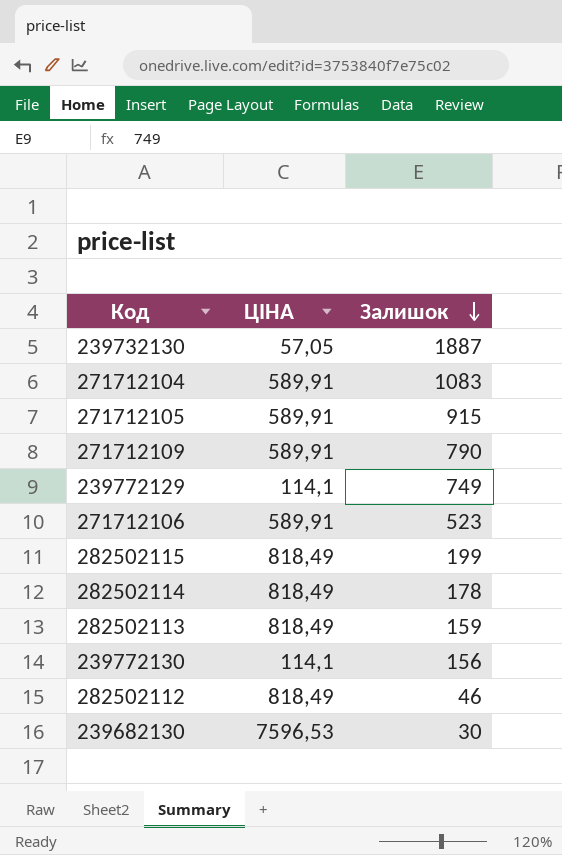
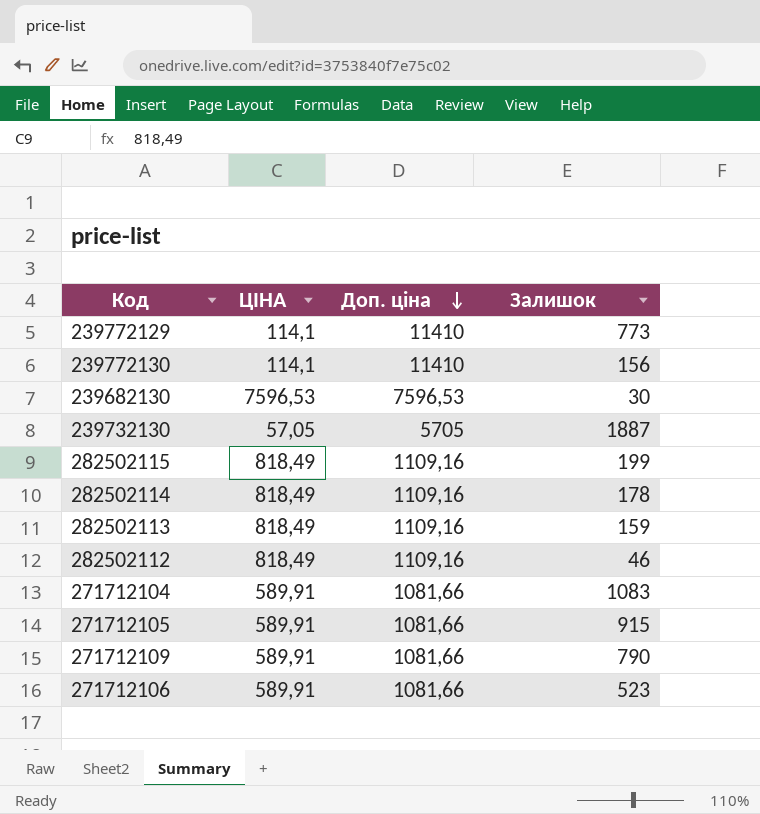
row order: Залишок descending -> Доп. ціна descending
column Доп. ціна | position: none -> 3
239772129 | Залишок: 749 -> 773

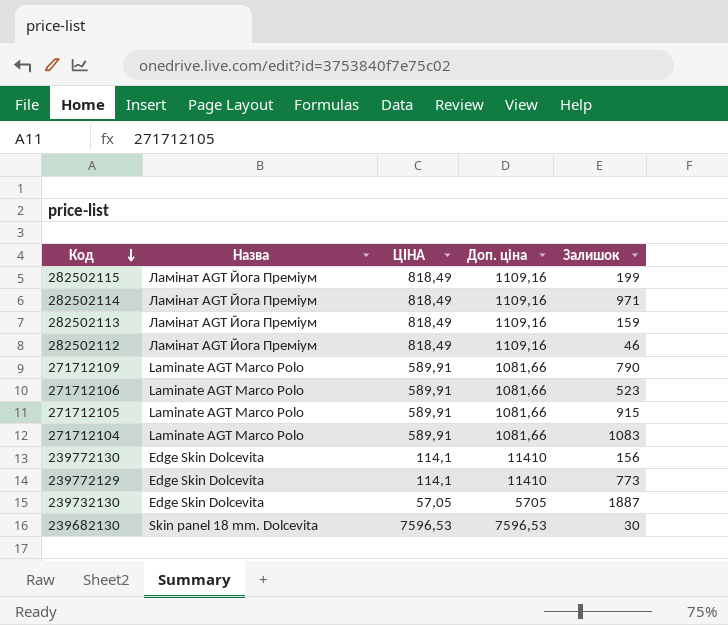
row order: Доп. ціна descending -> Код descending
column Назва | position: none -> 2
282502114 | Залишок: 178 -> 971

